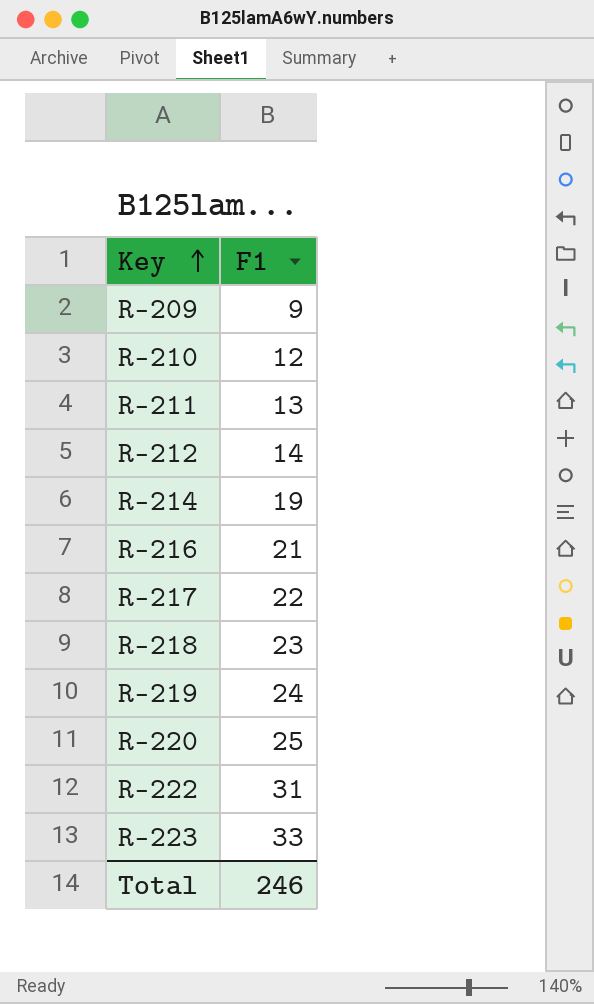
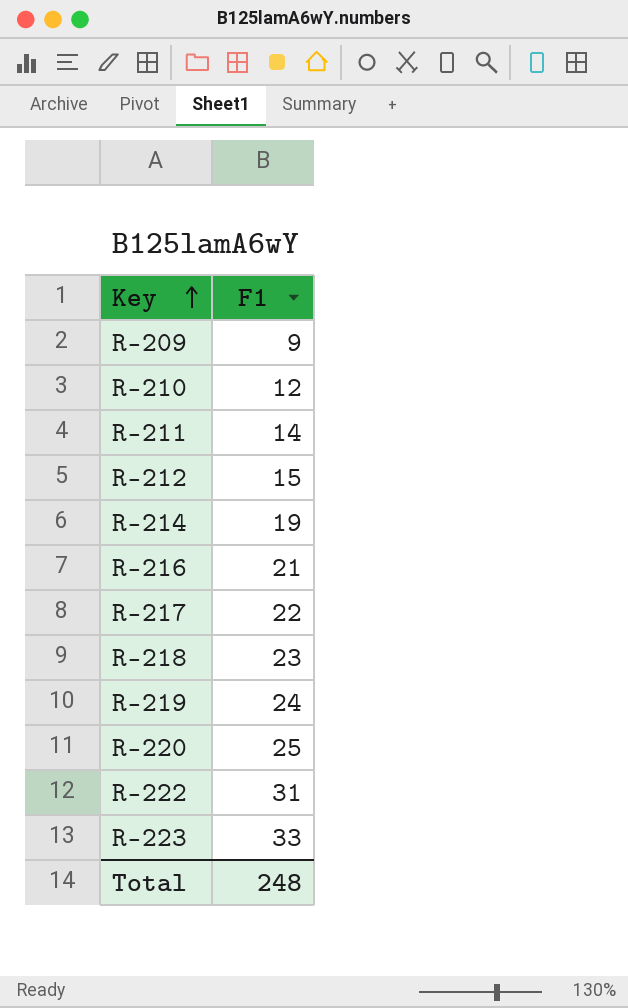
R-211 | F1: 13 -> 14
R-212 | F1: 14 -> 15
Total | F1: 246 -> 248

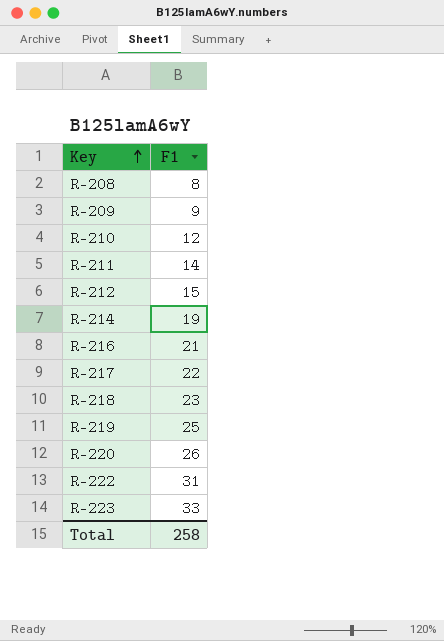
row R-208: none -> 8
R-219 | F1: 24 -> 25
R-220 | F1: 25 -> 26
Total | F1: 248 -> 258

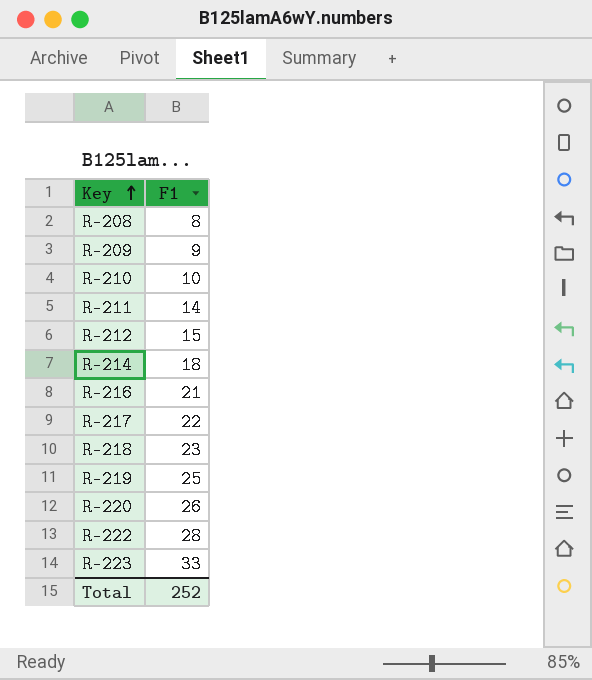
R-210 | F1: 12 -> 10
R-214 | F1: 19 -> 18
R-222 | F1: 31 -> 28
Total | F1: 258 -> 252

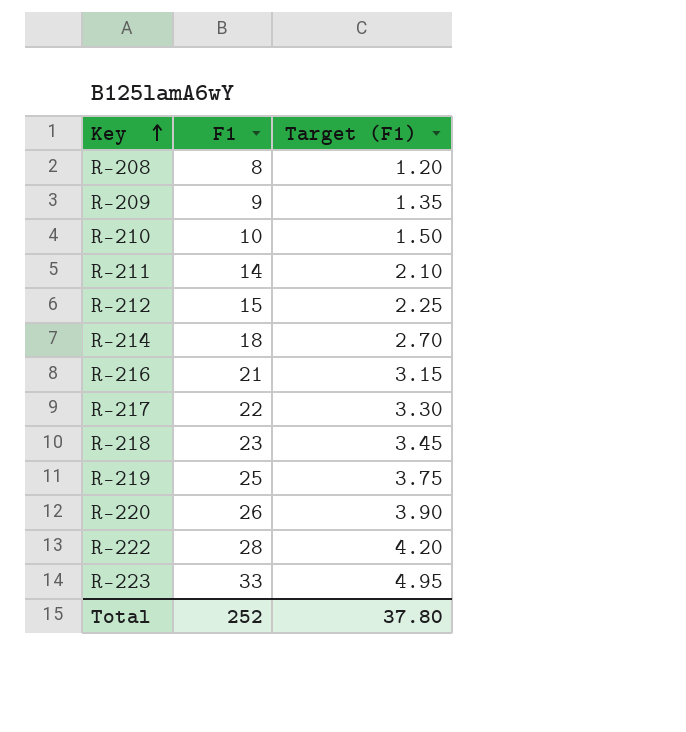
column Target (F1) | formula: none -> [F1] * 0.15

